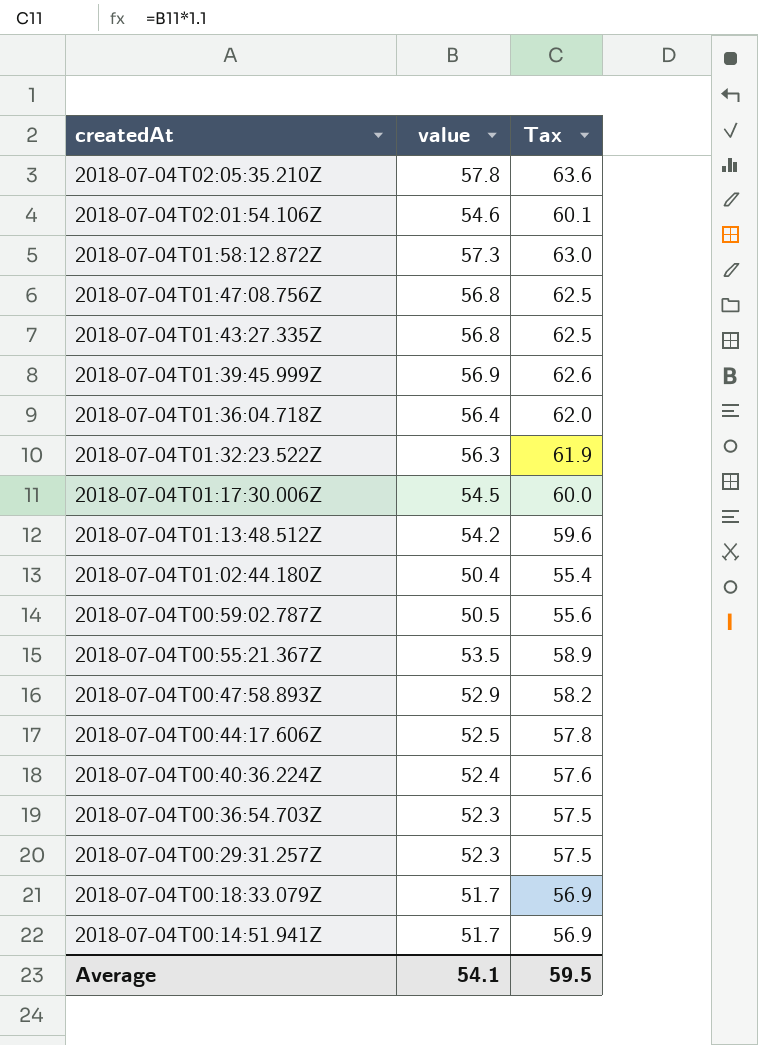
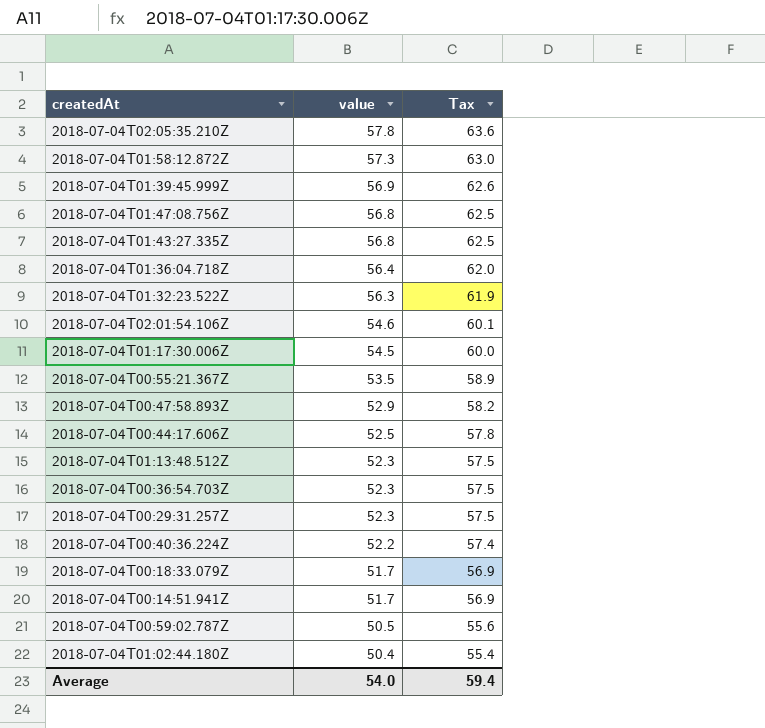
row order: createdAt descending -> value descending
2018-07-04T01:13:48.512Z | value: 54.2 -> 52.3
2018-07-04T01:13:48.512Z | Tax: 59.6 -> 57.5
2018-07-04T00:40:36.224Z | value: 52.4 -> 52.2
2018-07-04T00:40:36.224Z | Tax: 57.6 -> 57.4
Average | value: 54.1 -> 54.0
Average | Tax: 59.5 -> 59.4

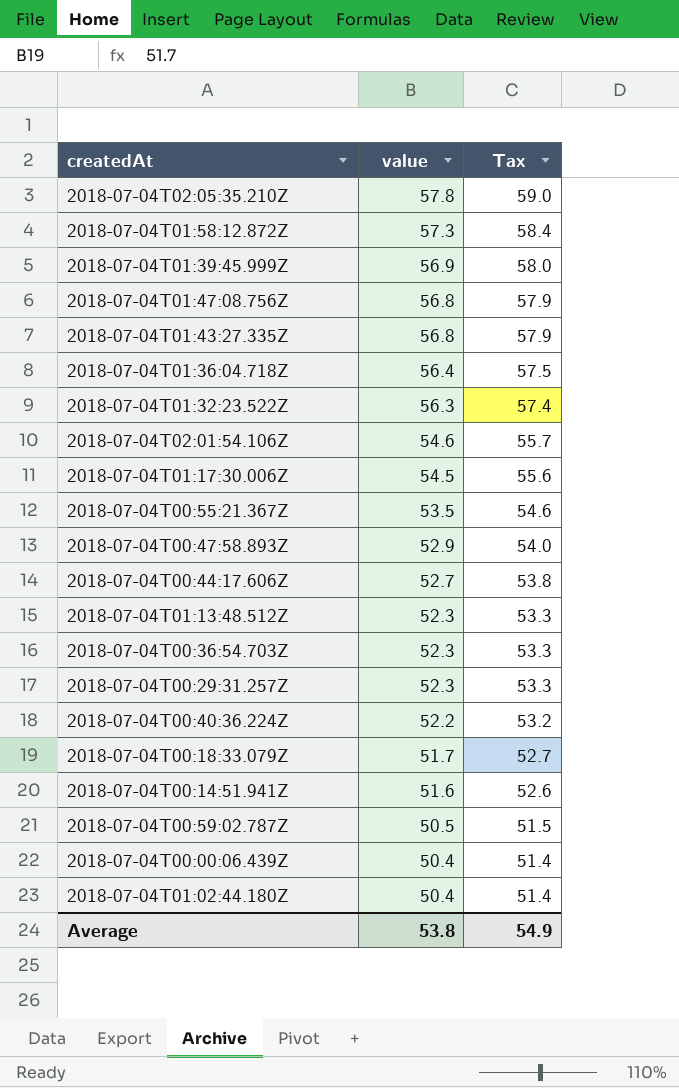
column Tax | formula: [value] * 1.1 -> [value] * 1.02
2018-07-04T00:44:17.606Z | value: 52.5 -> 52.7
2018-07-04T00:14:51.941Z | value: 51.7 -> 51.6
row 2018-07-04T00:00:06.439Z: none -> 50.4 | 51.4
Average | value: 54.0 -> 53.8
Average | Tax: 59.4 -> 54.9

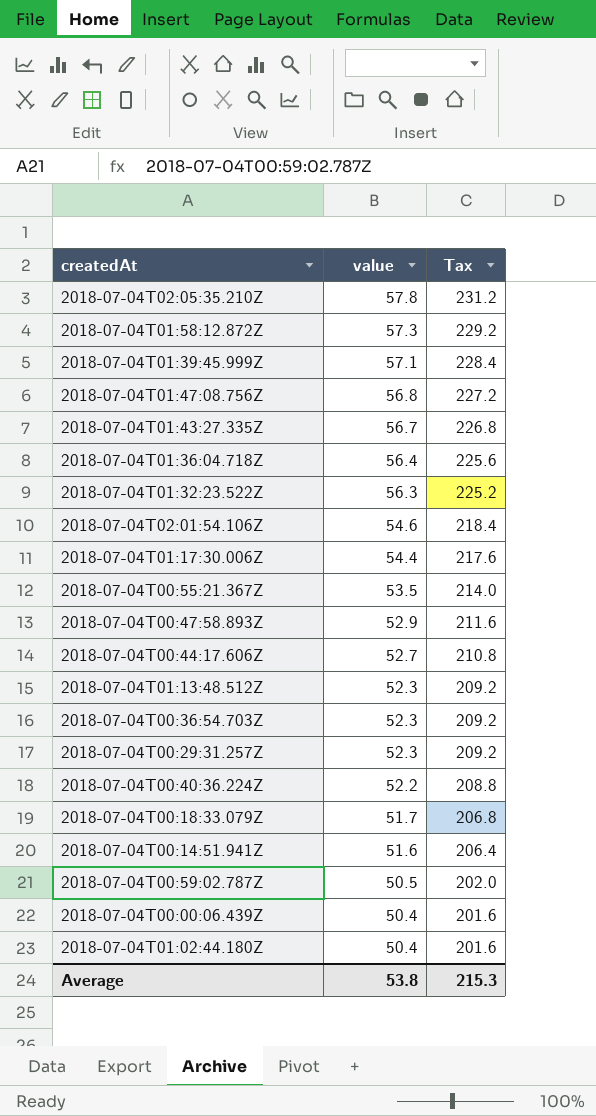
column Tax | formula: [value] * 1.02 -> [value] * 4
2018-07-04T01:39:45.999Z | value: 56.9 -> 57.1
2018-07-04T01:43:27.335Z | value: 56.8 -> 56.7
2018-07-04T01:17:30.006Z | value: 54.5 -> 54.4
Average | Tax: 54.9 -> 215.3

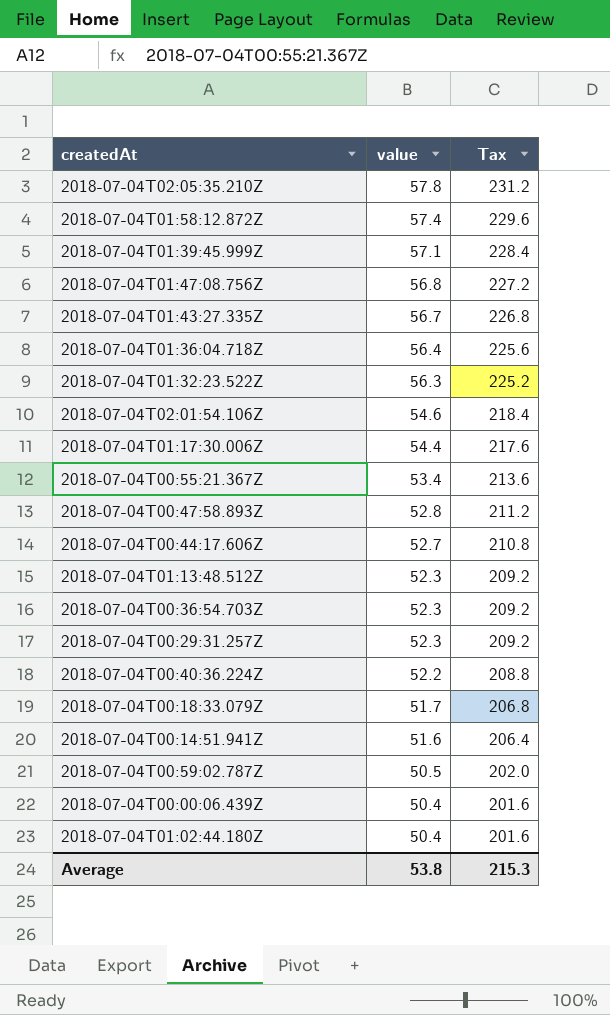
2018-07-04T01:58:12.872Z | value: 57.3 -> 57.4
2018-07-04T01:58:12.872Z | Tax: 229.2 -> 229.6
2018-07-04T00:55:21.367Z | value: 53.5 -> 53.4
2018-07-04T00:55:21.367Z | Tax: 214.0 -> 213.6
2018-07-04T00:47:58.893Z | value: 52.9 -> 52.8
2018-07-04T00:47:58.893Z | Tax: 211.6 -> 211.2

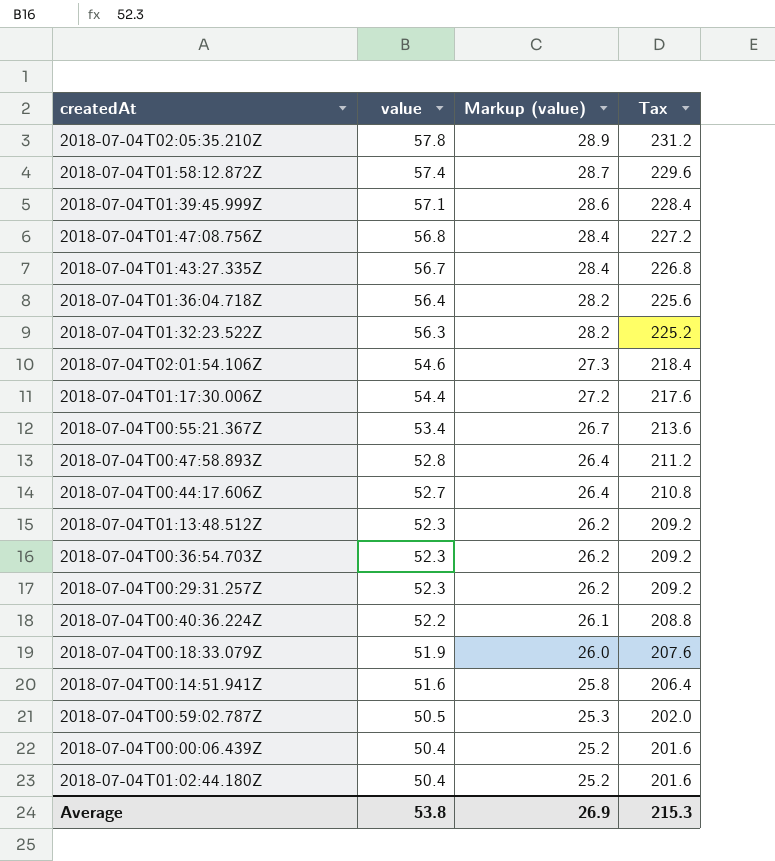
column Markup (value) | formula: none -> [value] * 0.5
2018-07-04T00:18:33.079Z | value: 51.7 -> 51.9
2018-07-04T00:18:33.079Z | Tax: 206.8 -> 207.6

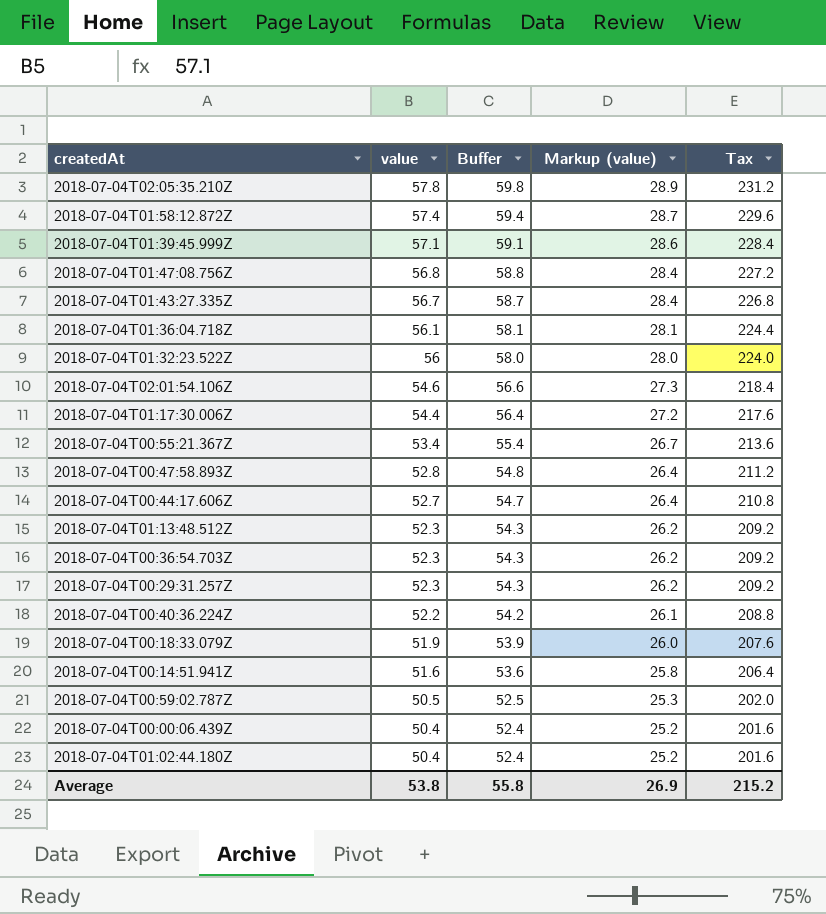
column Buffer | formula: none -> [value] + 2
2018-07-04T01:36:04.718Z | value: 56.4 -> 56.1
2018-07-04T01:36:04.718Z | Markup (value): 28.2 -> 28.1
2018-07-04T01:36:04.718Z | Tax: 225.6 -> 224.4
2018-07-04T01:32:23.522Z | value: 56.3 -> 56
2018-07-04T01:32:23.522Z | Markup (value): 28.2 -> 28.0
2018-07-04T01:32:23.522Z | Tax: 225.2 -> 224.0
Average | Tax: 215.3 -> 215.2

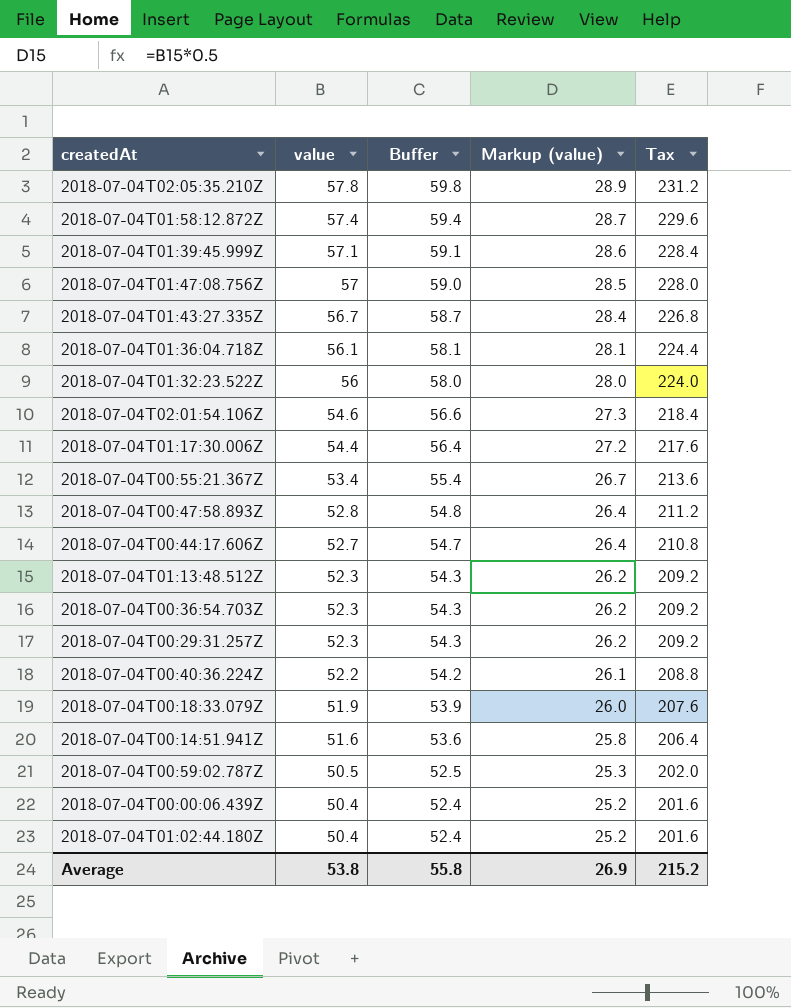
2018-07-04T01:47:08.756Z | value: 56.8 -> 57
2018-07-04T01:47:08.756Z | Buffer: 58.8 -> 59.0
2018-07-04T01:47:08.756Z | Markup (value): 28.4 -> 28.5
2018-07-04T01:47:08.756Z | Tax: 227.2 -> 228.0

